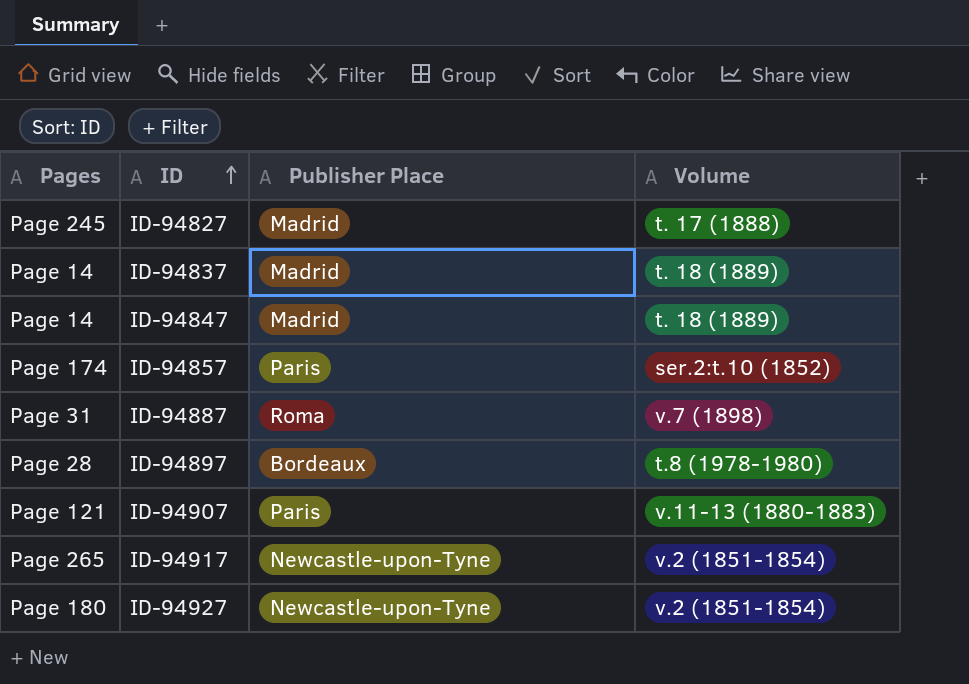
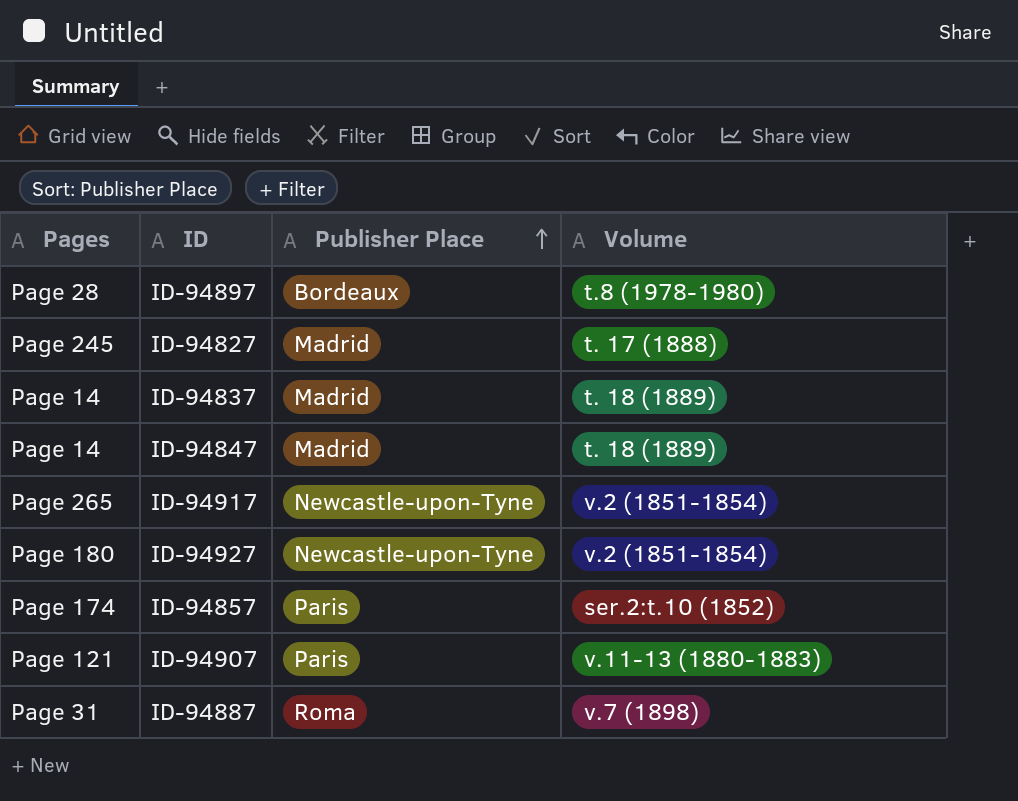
row order: ID ascending -> Publisher Place ascending

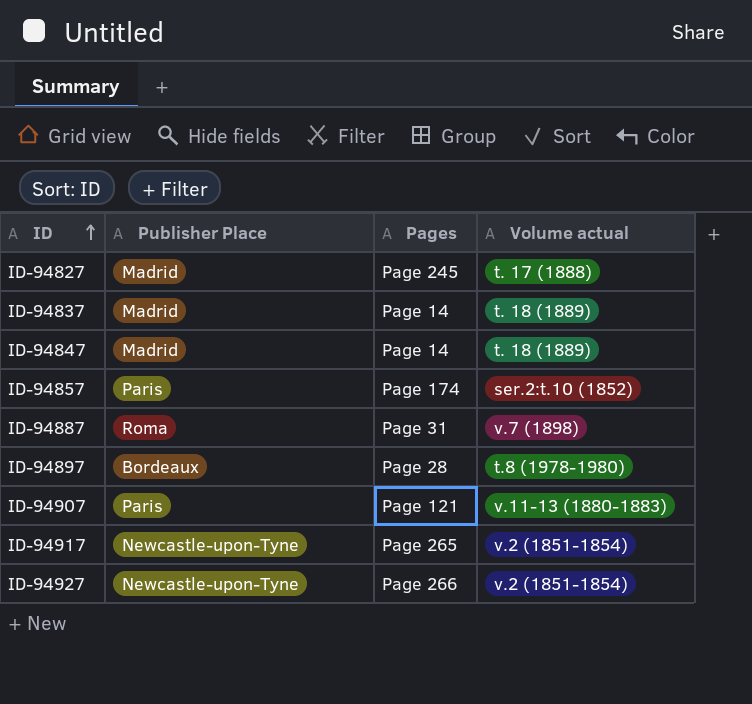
row order: Publisher Place ascending -> ID ascending
column Pages | position: 1 -> 3
column name: Volume -> Volume actual
ID-94927 | Pages: Page 180 -> Page 266

